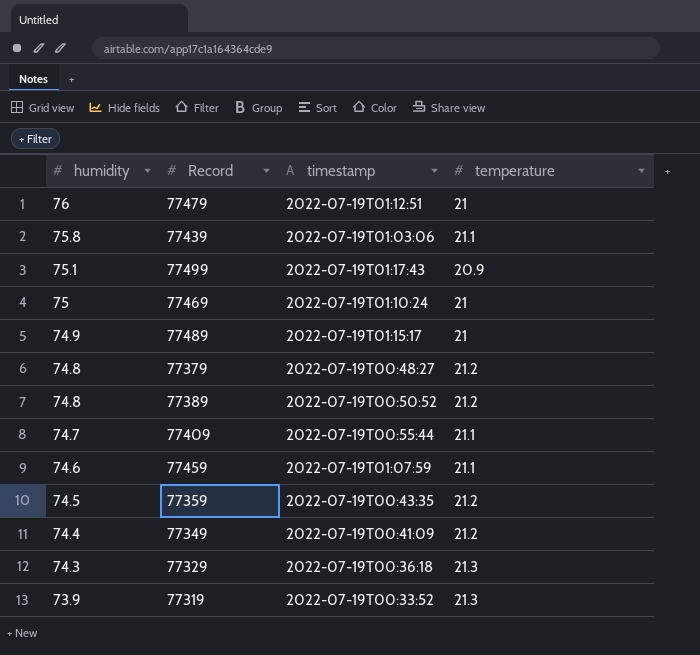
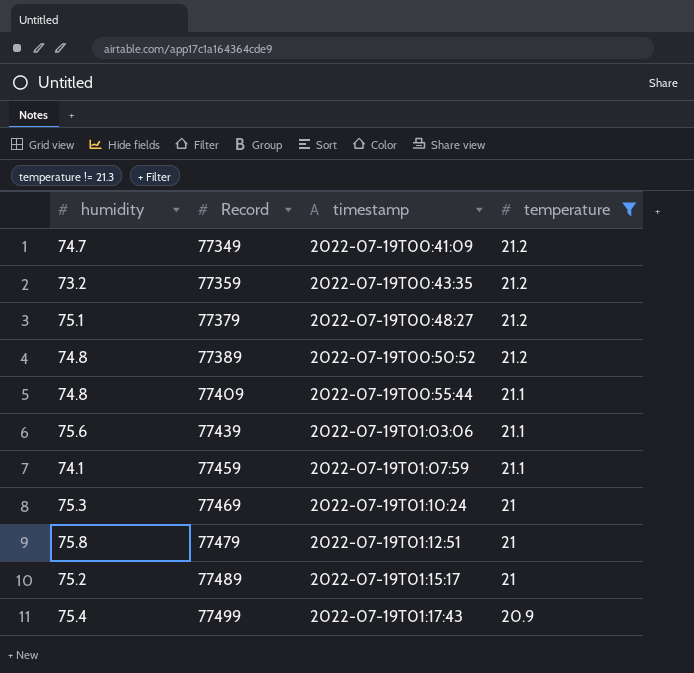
filter: none -> temperature != 21.3
row order: humidity descending -> Record ascending
77349 | humidity: 74.4 -> 74.7
77359 | humidity: 74.5 -> 73.2
77379 | humidity: 74.8 -> 75.1
77409 | humidity: 74.7 -> 74.8
77439 | humidity: 75.8 -> 75.6
77459 | humidity: 74.6 -> 74.1
77469 | humidity: 75 -> 75.3
77479 | humidity: 76 -> 75.8
77489 | humidity: 74.9 -> 75.2
77499 | humidity: 75.1 -> 75.4

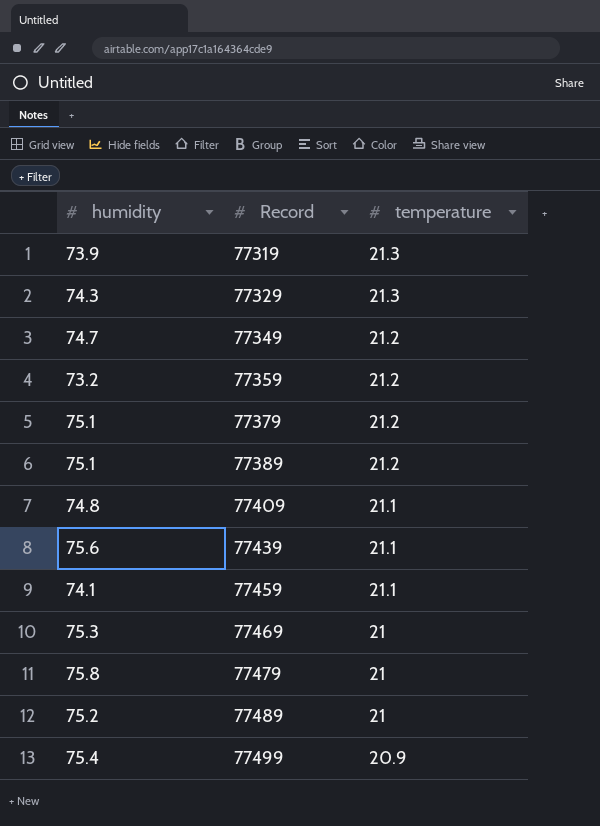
filter: temperature != 21.3 -> none
column timestamp | position: 3 -> none
77389 | humidity: 74.8 -> 75.1

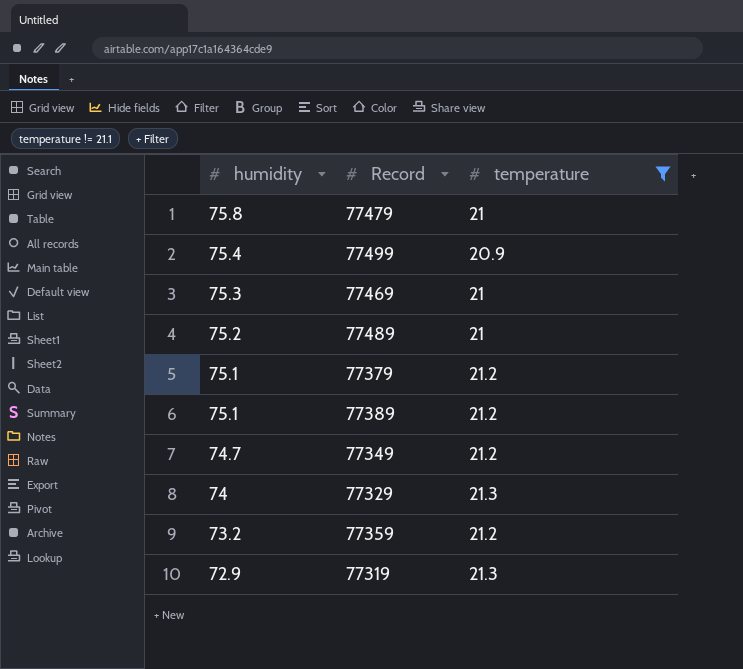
filter: none -> temperature != 21.1
row order: Record ascending -> humidity descending
77329 | humidity: 74.3 -> 74
77319 | humidity: 73.9 -> 72.9

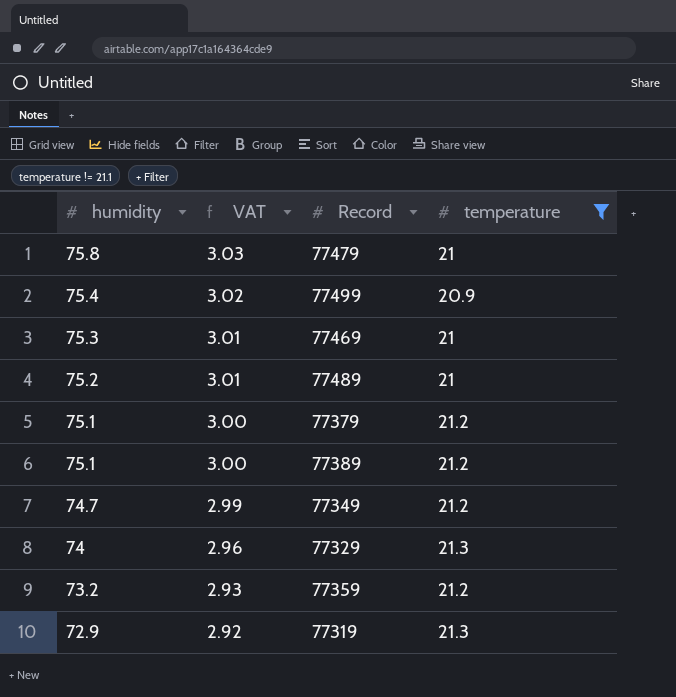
column VAT | formula: none -> [humidity] * 0.04

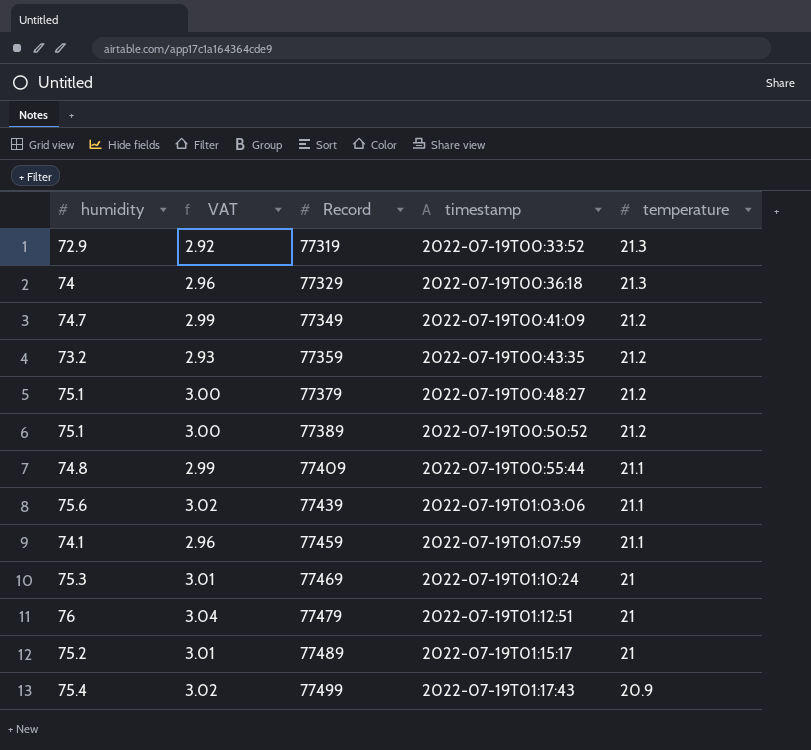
filter: temperature != 21.1 -> none
row order: humidity descending -> Record ascending
column timestamp | position: none -> 4
77479 | humidity: 75.8 -> 76
77479 | VAT: 3.03 -> 3.04

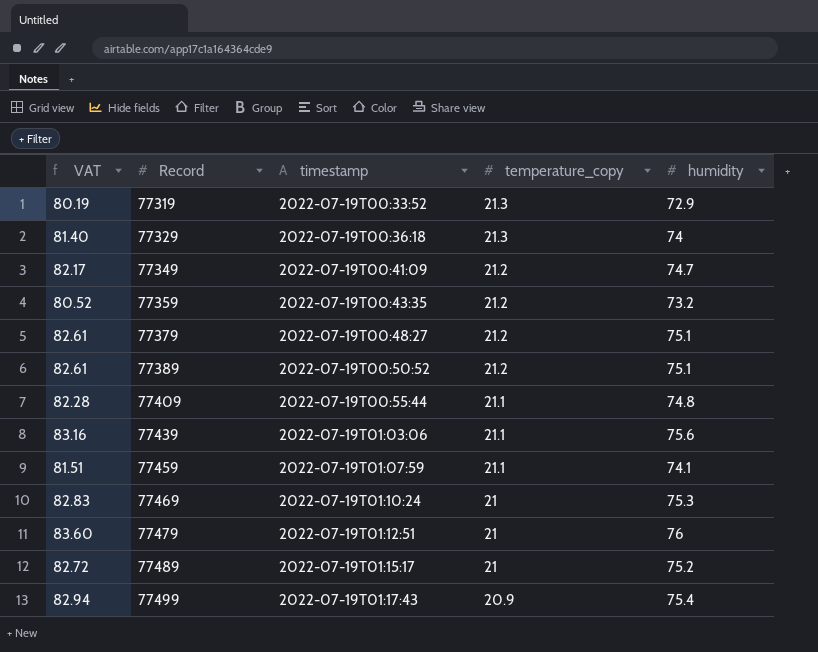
column VAT | formula: [humidity] * 0.04 -> [humidity] * 1.1
column name: temperature -> temperature_copy
column humidity | position: 1 -> 5

